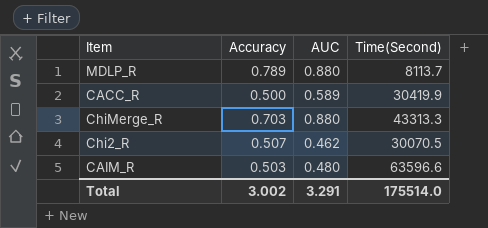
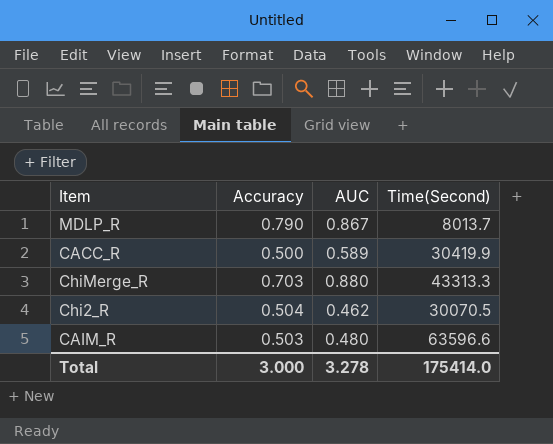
MDLP_R | Accuracy: 0.789 -> 0.790
MDLP_R | AUC: 0.880 -> 0.867
MDLP_R | Time(Second): 8113.7 -> 8013.7
Chi2_R | Accuracy: 0.507 -> 0.504
Total | Accuracy: 3.002 -> 3.000
Total | AUC: 3.291 -> 3.278
Total | Time(Second): 175514.0 -> 175414.0

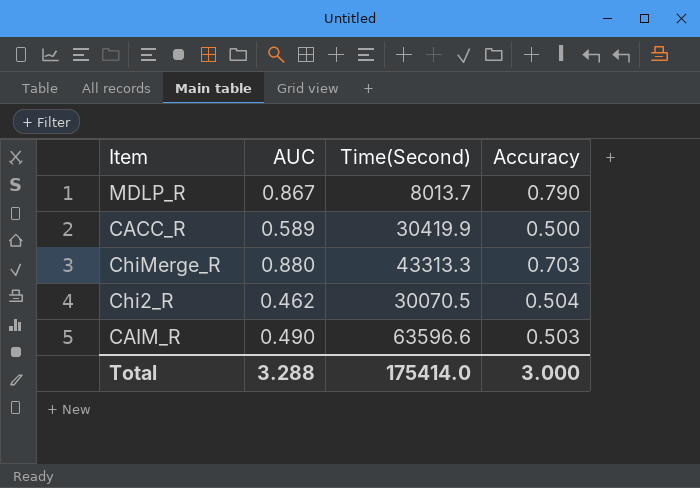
column Accuracy | position: 2 -> 4
CAIM_R | AUC: 0.480 -> 0.490
Total | AUC: 3.278 -> 3.288

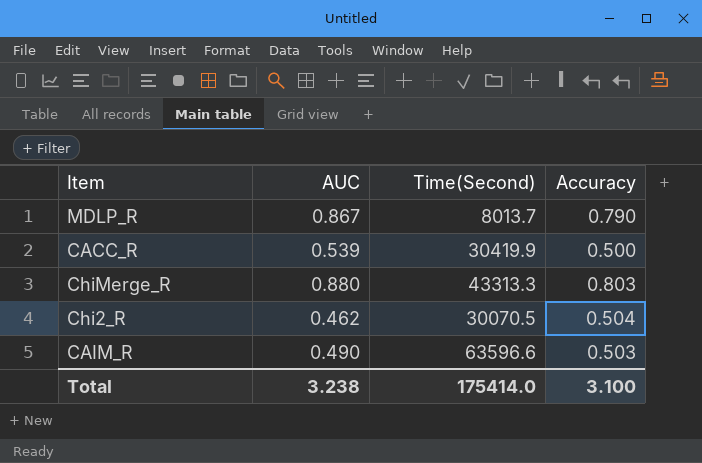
CACC_R | AUC: 0.589 -> 0.539
ChiMerge_R | Accuracy: 0.703 -> 0.803
Total | AUC: 3.288 -> 3.238
Total | Accuracy: 3.000 -> 3.100

